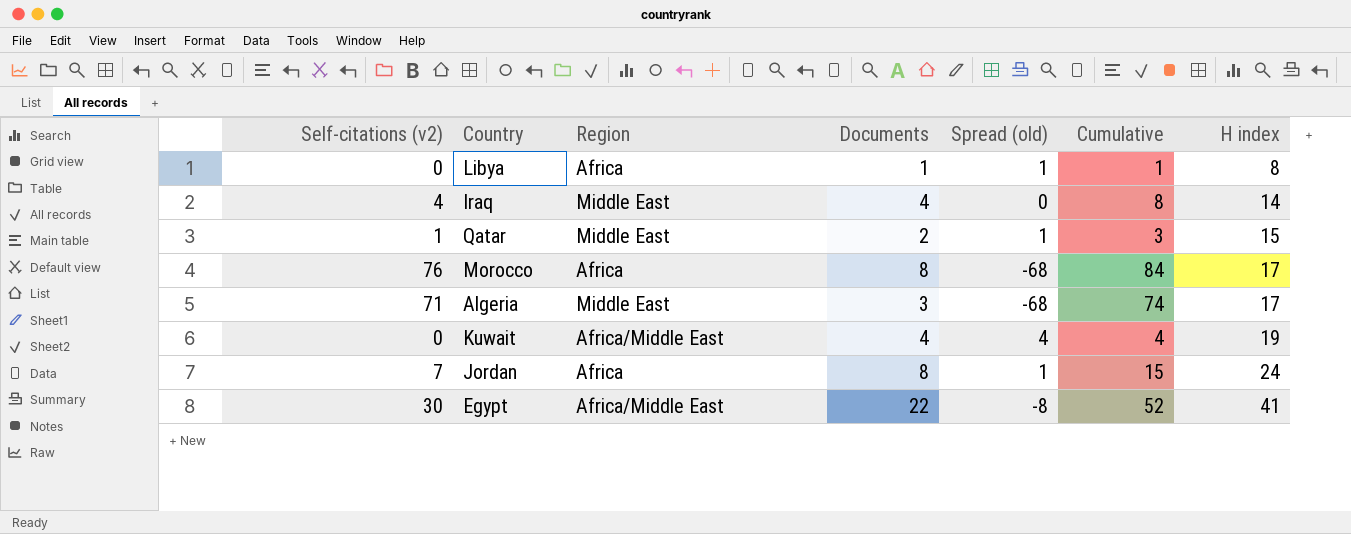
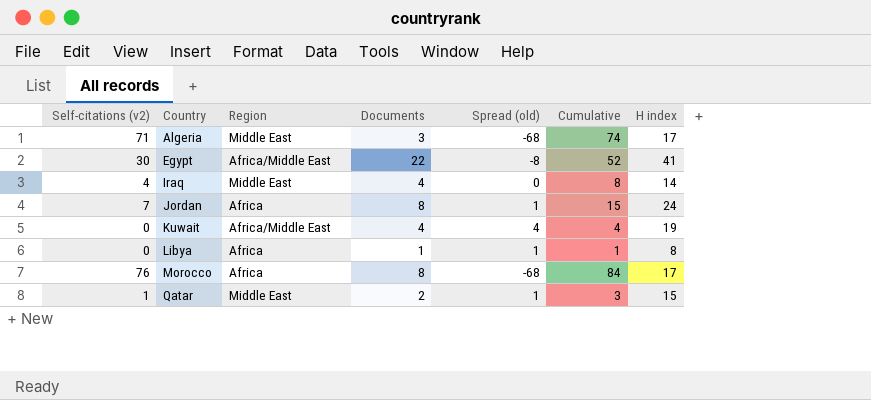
row order: H index ascending -> Country ascending

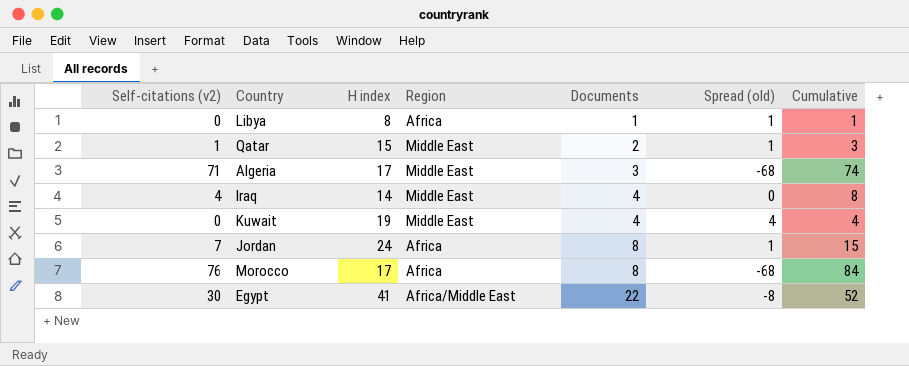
row order: Country ascending -> Documents ascending
column H index | position: 7 -> 3
Kuwait | Region: Africa/Middle East -> Middle East

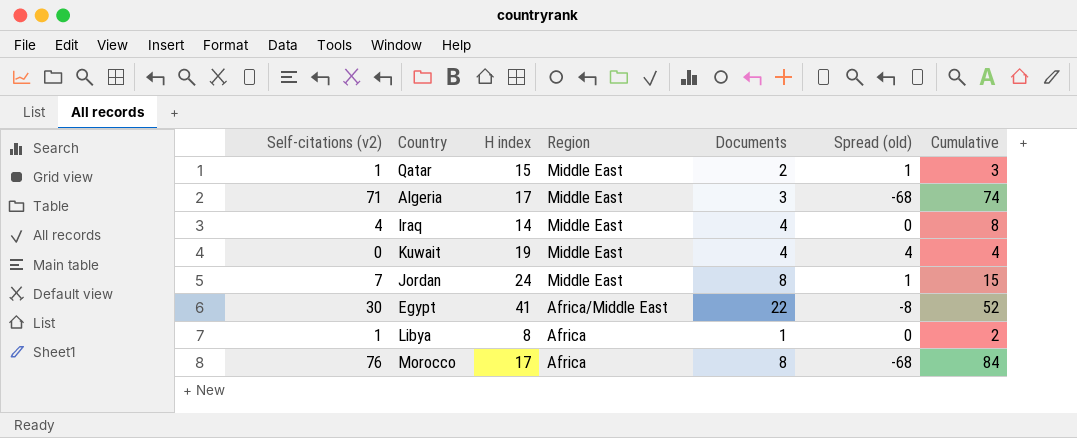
row order: Documents ascending -> Region descending
Jordan | Region: Africa -> Middle East
Libya | Self-citations (v2): 0 -> 1
Libya | Spread (old): 1 -> 0
Libya | Cumulative: 1 -> 2

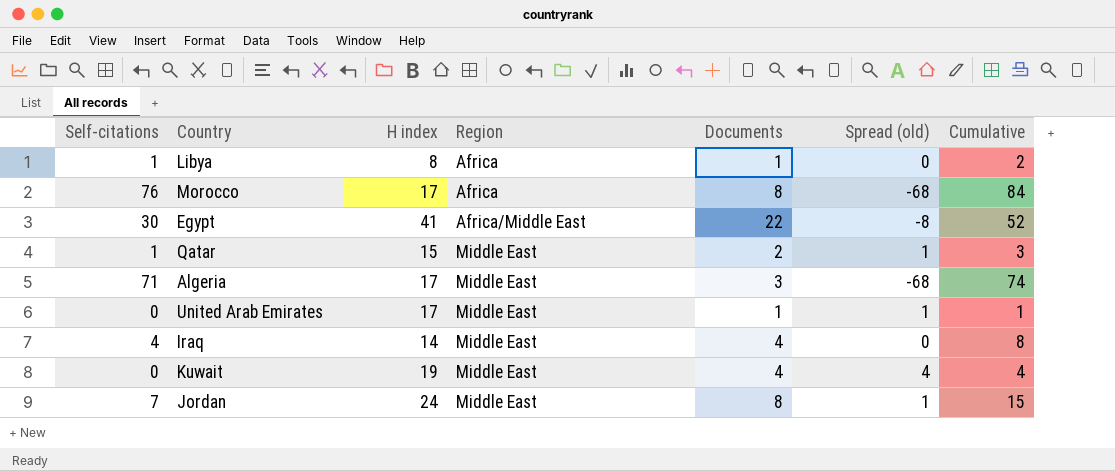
row order: Region descending -> Region ascending
column name: Self-citations (v2) -> Self-citations
row United Arab Emirates: none -> 0 | 17 | Middle East | 1 | 1 | 1

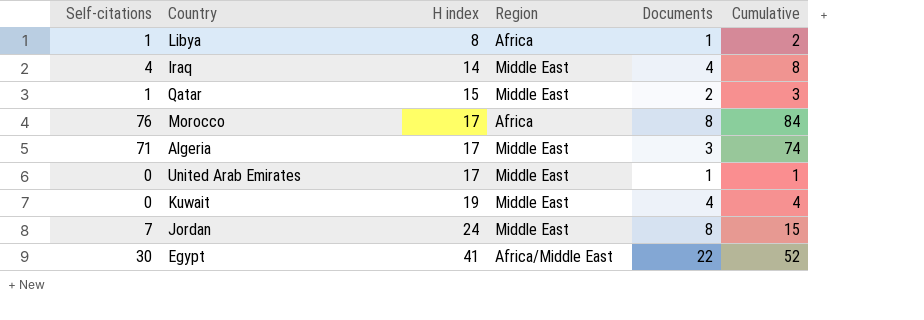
row order: Region ascending -> H index ascending
column Spread (old) | formula: [Documents] - [Self-citations] -> none

